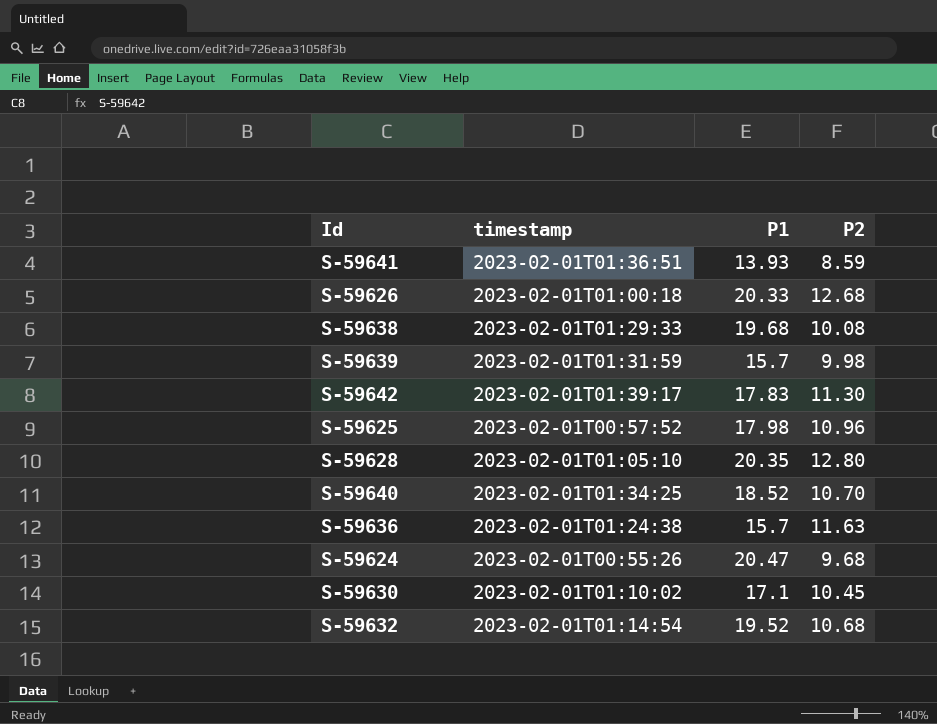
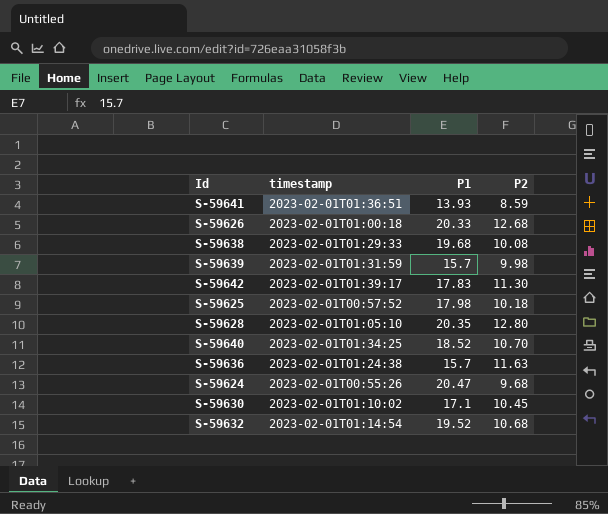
S-59625 | P2: 10.96 -> 10.18

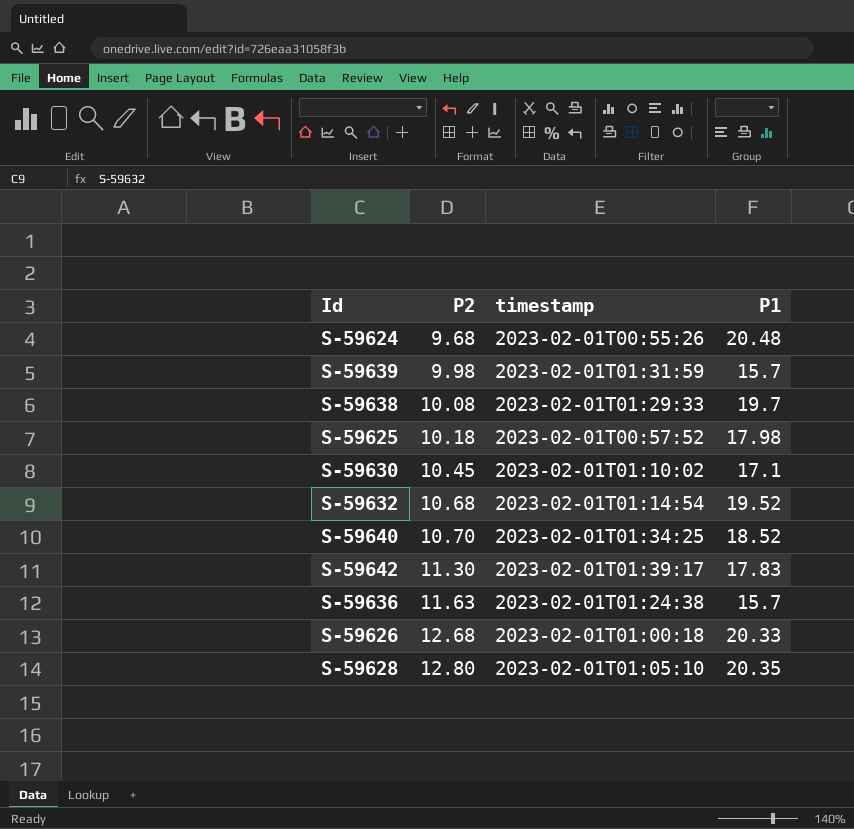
row order: none -> P2 ascending
column P2 | position: 4 -> 2
row S-59641: 2023-02-01T01:36:51 | 13.93 | 8.59 -> none
S-59624 | P1: 20.47 -> 20.48
S-59638 | P1: 19.68 -> 19.7

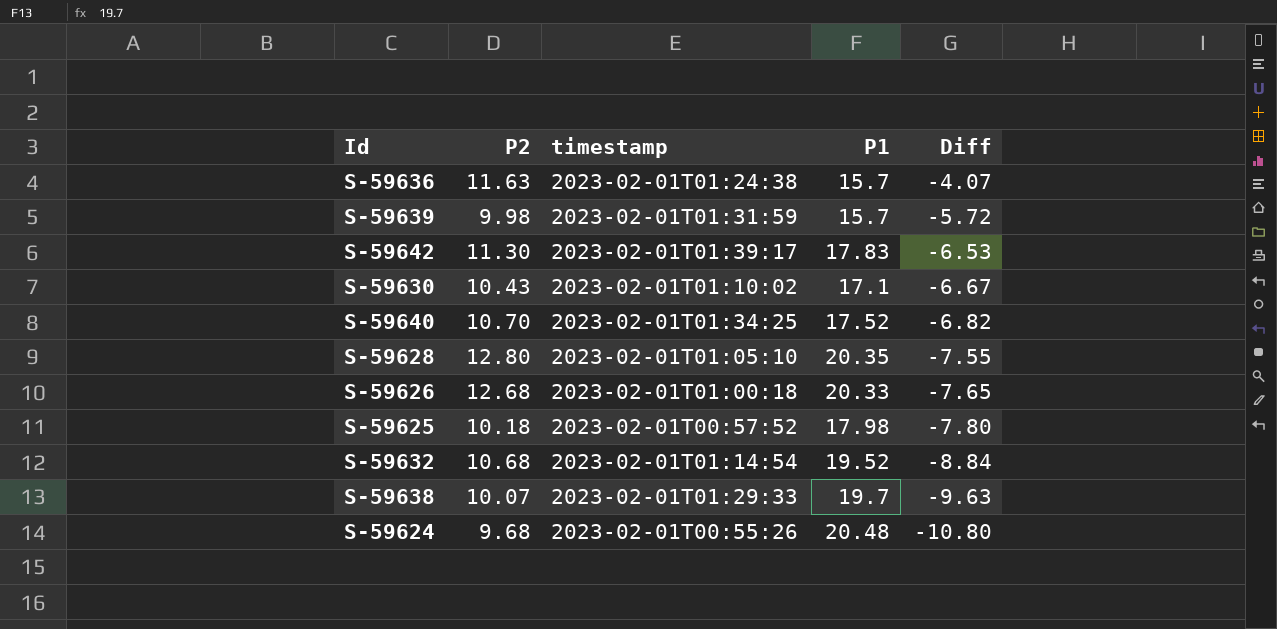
row order: P2 ascending -> Diff descending
column Diff | formula: none -> [P2] - [P1]
S-59630 | P2: 10.45 -> 10.43
S-59640 | P1: 18.52 -> 17.52
S-59638 | P2: 10.08 -> 10.07

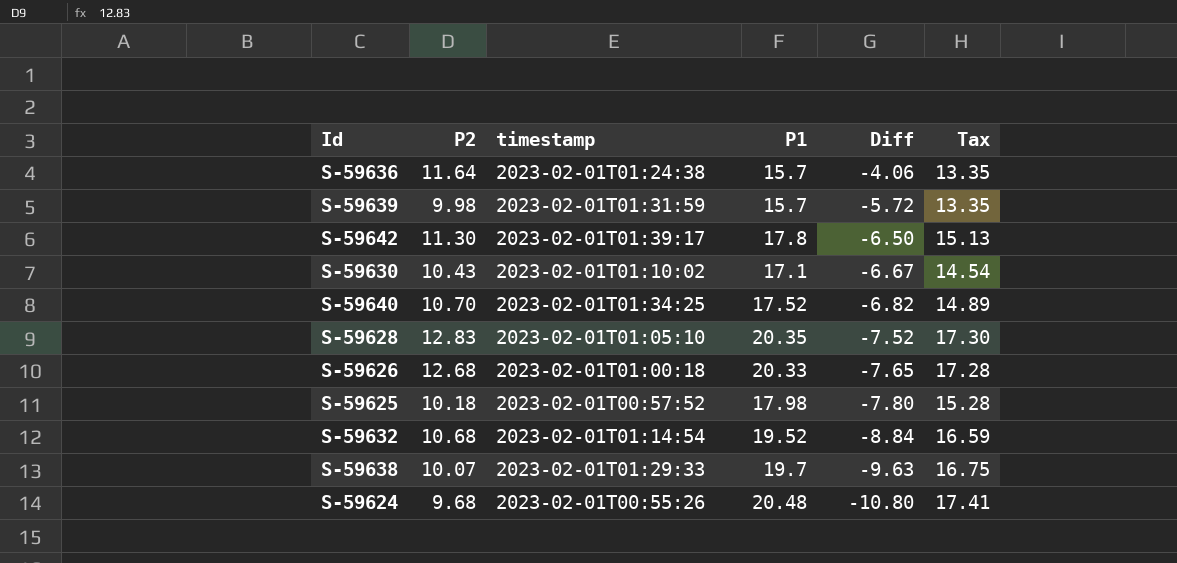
column Tax | formula: none -> [P1] * 0.85
S-59636 | P2: 11.63 -> 11.64
S-59636 | Diff: -4.07 -> -4.06
S-59642 | P1: 17.83 -> 17.8
S-59642 | Diff: -6.53 -> -6.50
S-59628 | P2: 12.80 -> 12.83
S-59628 | Diff: -7.55 -> -7.52

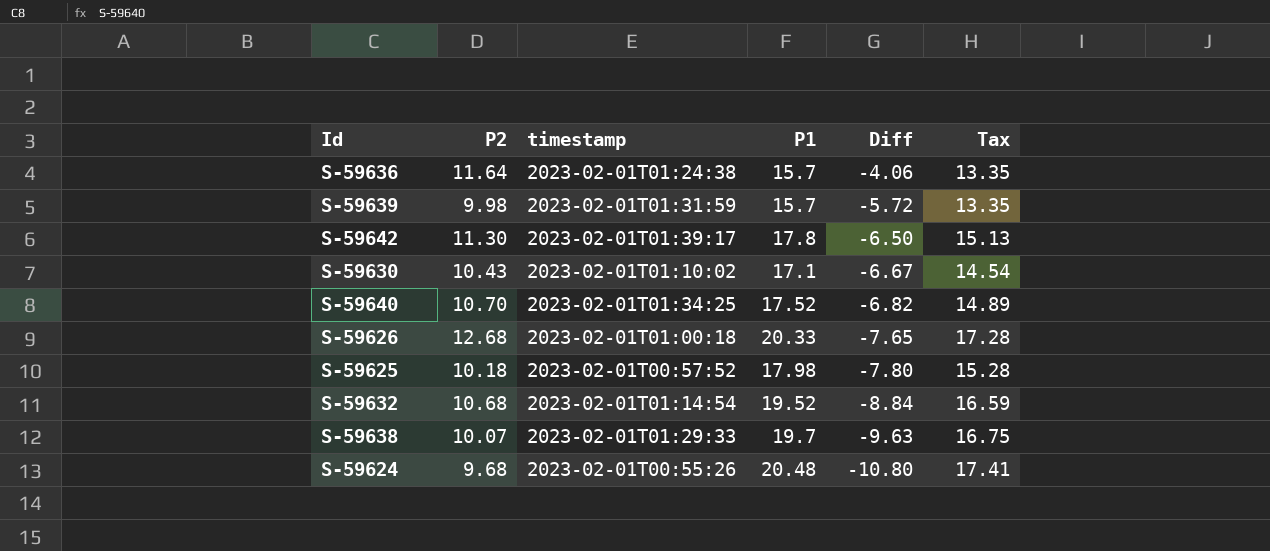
row S-59628: 12.83 | 2023-02-01T01:05:10 | 20.35 | -7.52 | 17.30 -> none

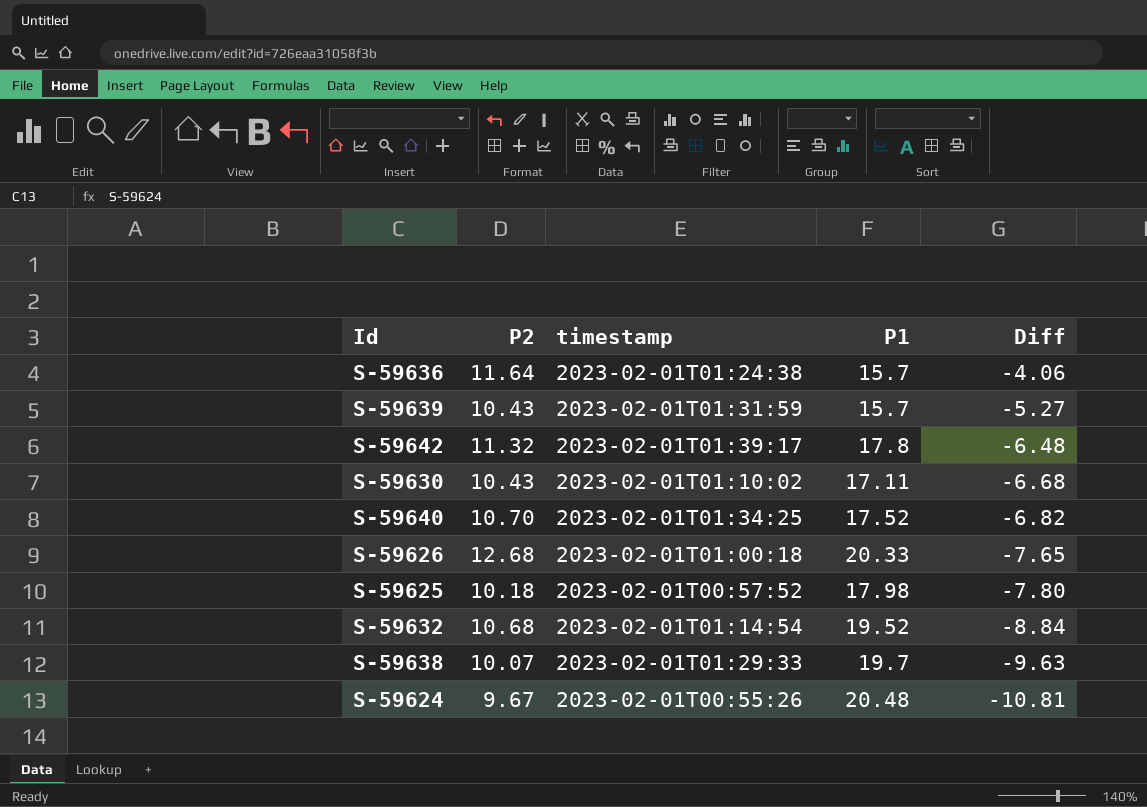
column Tax | formula: [P1] * 0.85 -> none
S-59639 | P2: 9.98 -> 10.43
S-59639 | Diff: -5.72 -> -5.27
S-59642 | P2: 11.30 -> 11.32
S-59642 | Diff: -6.50 -> -6.48
S-59630 | P1: 17.1 -> 17.11
S-59630 | Diff: -6.67 -> -6.68
S-59624 | P2: 9.68 -> 9.67
S-59624 | Diff: -10.80 -> -10.81

